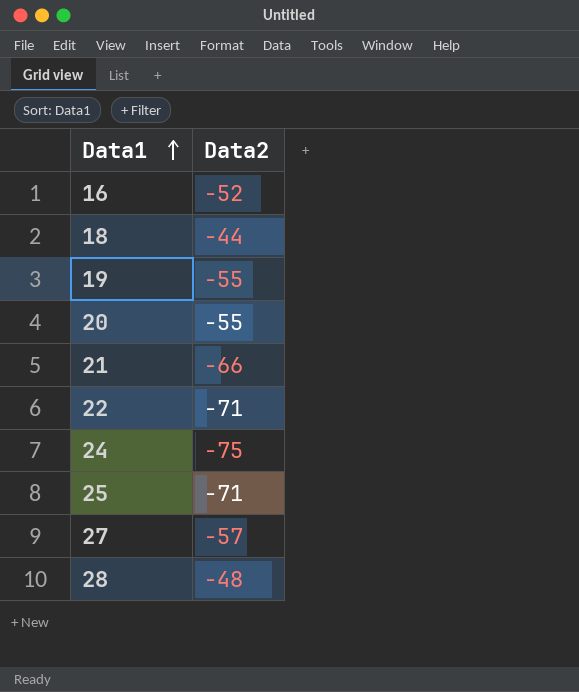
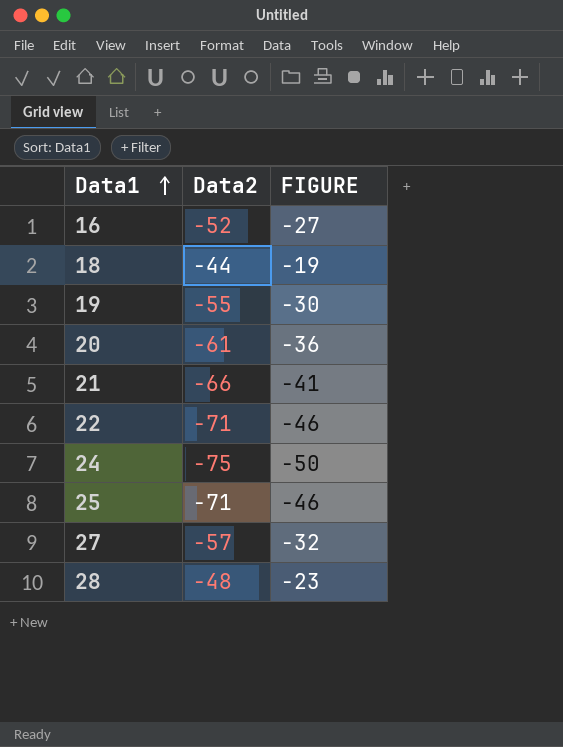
column FIGURE | formula: none -> [Data2] + 25
20 | Data2: -55 -> -61

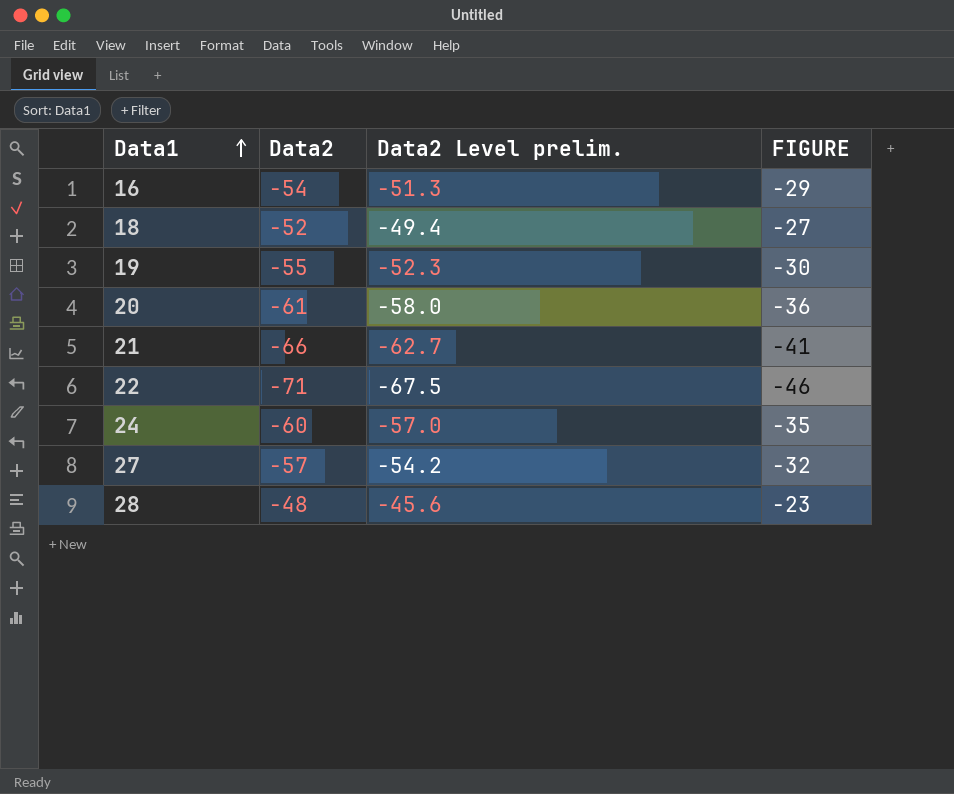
column Data2 Level prelim. | formula: none -> [Data2] * 0.95
row 25: -71 | -46 -> none
16 | Data2: -52 -> -54
16 | FIGURE: -27 -> -29
18 | Data2: -44 -> -52
18 | FIGURE: -19 -> -27
24 | Data2: -75 -> -60
24 | FIGURE: -50 -> -35

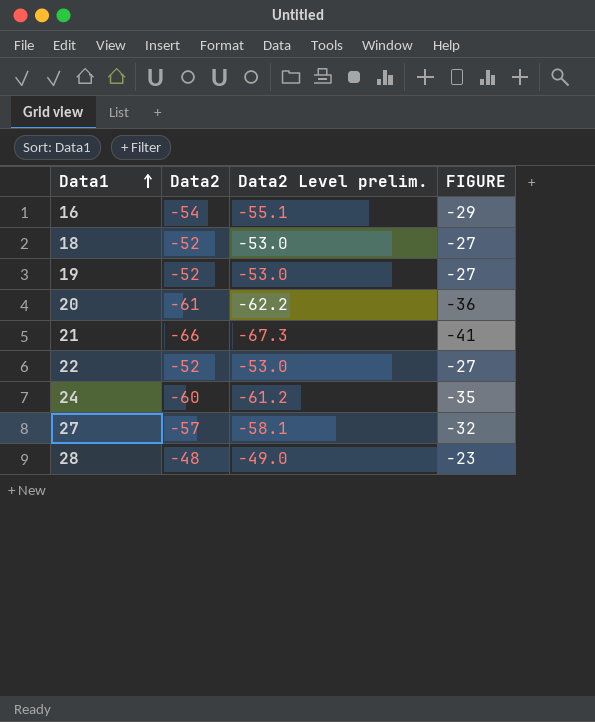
column Data2 Level prelim. | formula: [Data2] * 0.95 -> [Data2] * 1.02
19 | Data2: -55 -> -52
19 | FIGURE: -30 -> -27
22 | Data2: -71 -> -52
22 | FIGURE: -46 -> -27

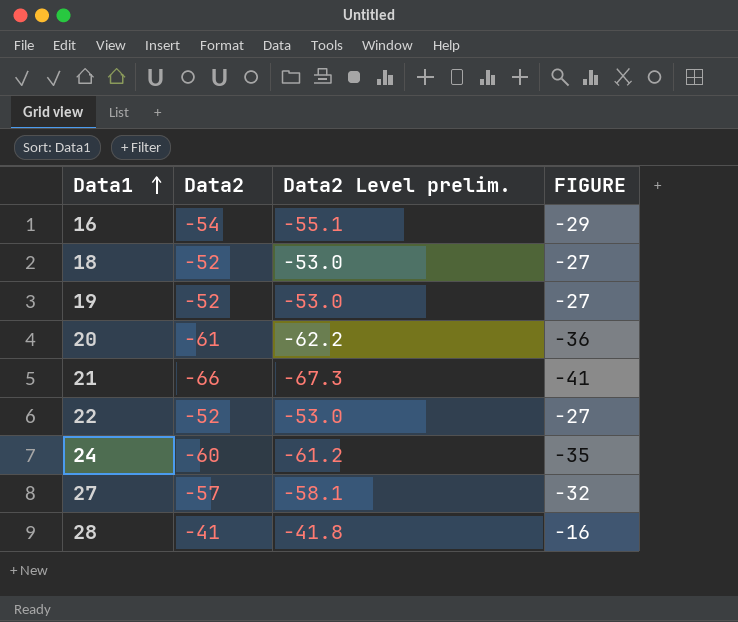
28 | Data2: -48 -> -41
28 | Data2 Level prelim.: -49.0 -> -41.8
28 | FIGURE: -23 -> -16

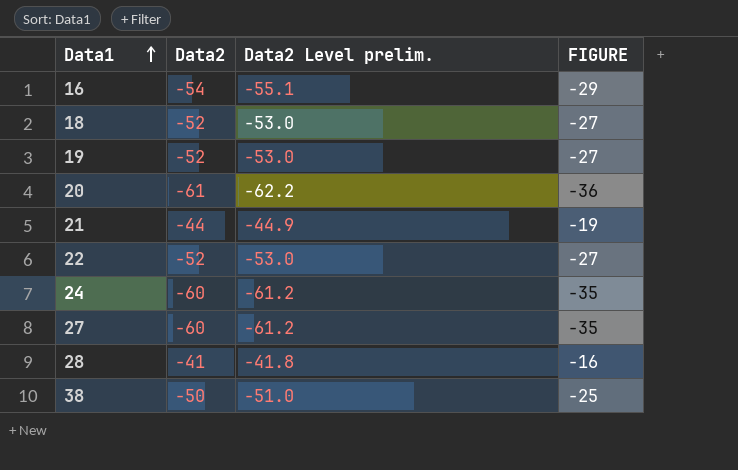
21 | Data2: -66 -> -44
21 | Data2 Level prelim.: -67.3 -> -44.9
21 | FIGURE: -41 -> -19
27 | Data2: -57 -> -60
27 | Data2 Level prelim.: -58.1 -> -61.2
27 | FIGURE: -32 -> -35
row 38: none -> -50 | -51.0 | -25

